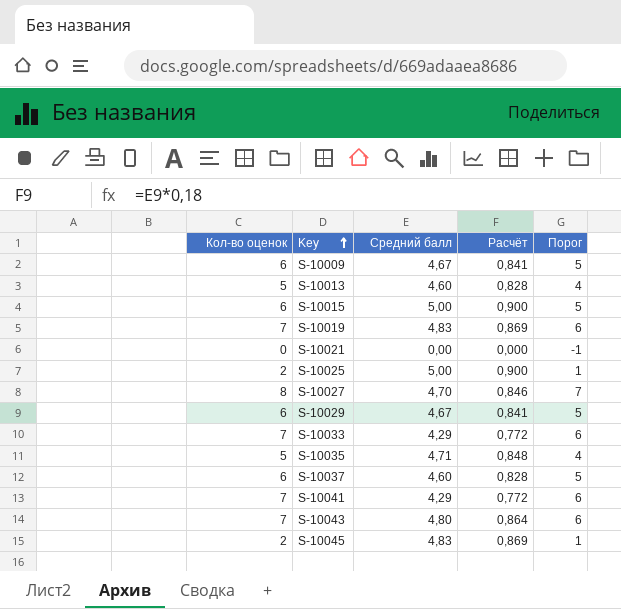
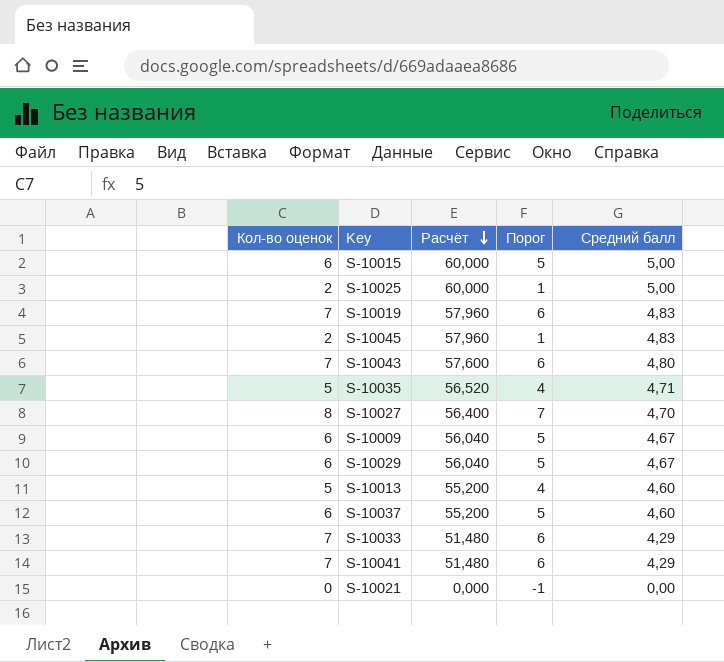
row order: Key ascending -> Расчёт descending
column Расчёт | formula: [Средний балл] * 0,18 -> [Средний балл] * 12
column Средний балл | position: 3 -> 5

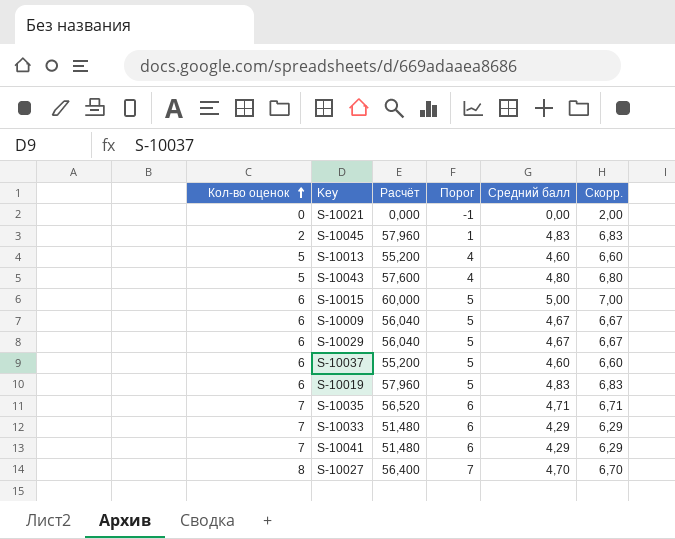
row order: Расчёт descending -> Кол-во оценок ascending
column Скорр. | formula: none -> [Средний балл] + 2
row S-10025: 2 | 60,000 | 1 | 5,00 -> none
S-10043 | Кол-во оценок: 7 -> 5
S-10043 | Порог: 6 -> 4
S-10019 | Кол-во оценок: 7 -> 6
S-10019 | Порог: 6 -> 5
S-10035 | Кол-во оценок: 5 -> 7
S-10035 | Порог: 4 -> 6

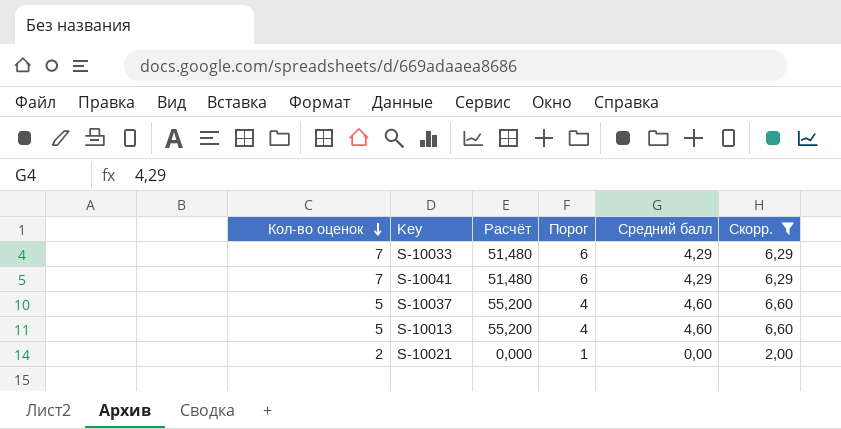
filter: none -> Скорр. <= 6,60
row order: Кол-во оценок ascending -> Кол-во оценок descending
S-10037 | Кол-во оценок: 6 -> 5
S-10037 | Порог: 5 -> 4
S-10021 | Кол-во оценок: 0 -> 2
S-10021 | Порог: -1 -> 1

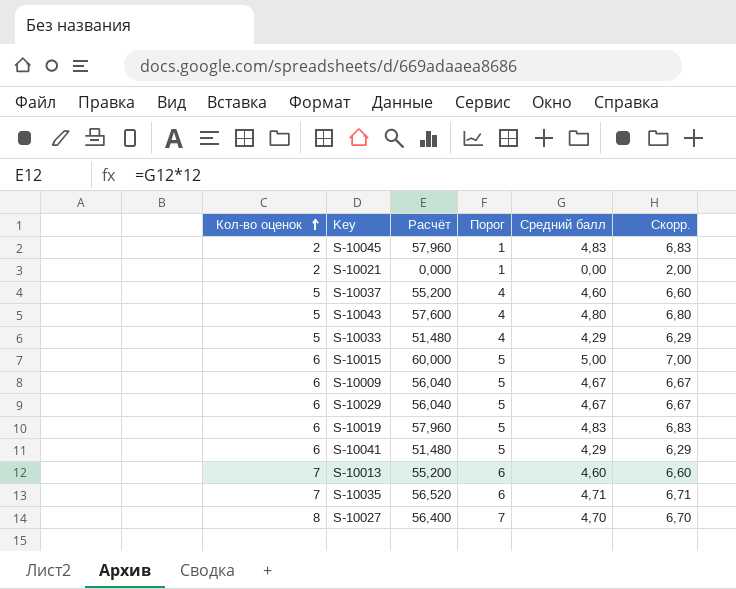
filter: Скорр. <= 6,60 -> none
row order: Кол-во оценок descending -> Кол-во оценок ascending
S-10033 | Кол-во оценок: 7 -> 5
S-10033 | Порог: 6 -> 4
S-10041 | Кол-во оценок: 7 -> 6
S-10041 | Порог: 6 -> 5
S-10013 | Кол-во оценок: 5 -> 7
S-10013 | Порог: 4 -> 6

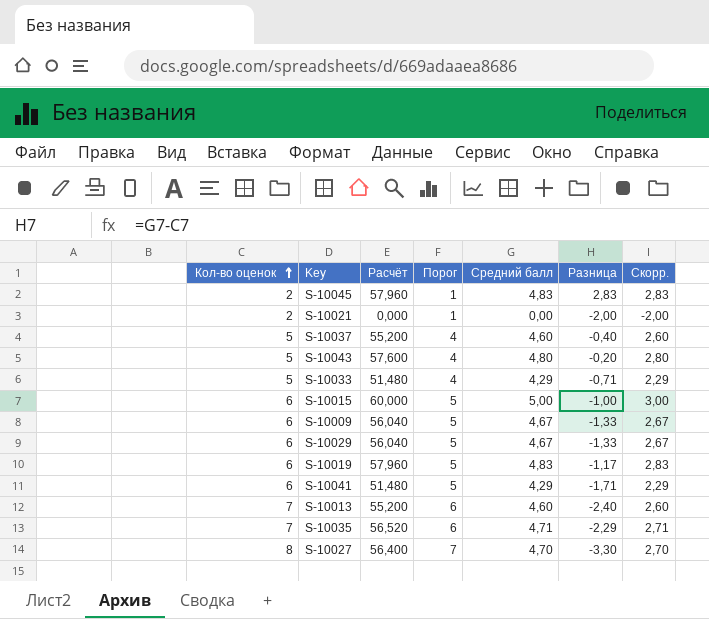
column Разница | formula: none -> [Средний балл] - [Кол-во оценок]
column Скорр. | formula: [Средний балл] + 2 -> [Средний балл] - 2

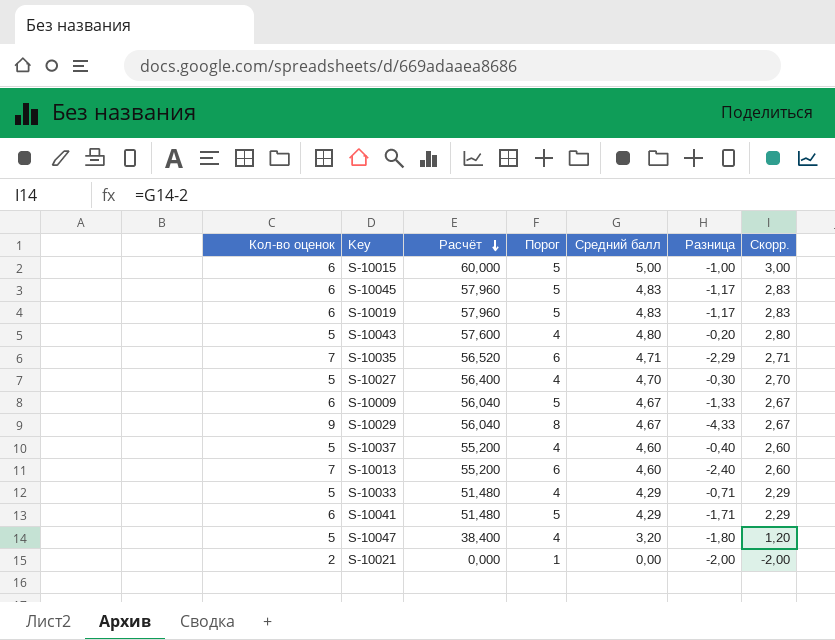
row order: Кол-во оценок ascending -> Расчёт descending
S-10045 | Кол-во оценок: 2 -> 6
S-10045 | Порог: 1 -> 5
S-10045 | Разница: 2,83 -> -1,17
S-10027 | Кол-во оценок: 8 -> 5
S-10027 | Порог: 7 -> 4
S-10027 | Разница: -3,30 -> -0,30
S-10029 | Кол-во оценок: 6 -> 9
S-10029 | Порог: 5 -> 8
S-10029 | Разница: -1,33 -> -4,33
row S-10047: none -> 5 | 38,400 | 4 | 3,20 | -1,80 | 1,20

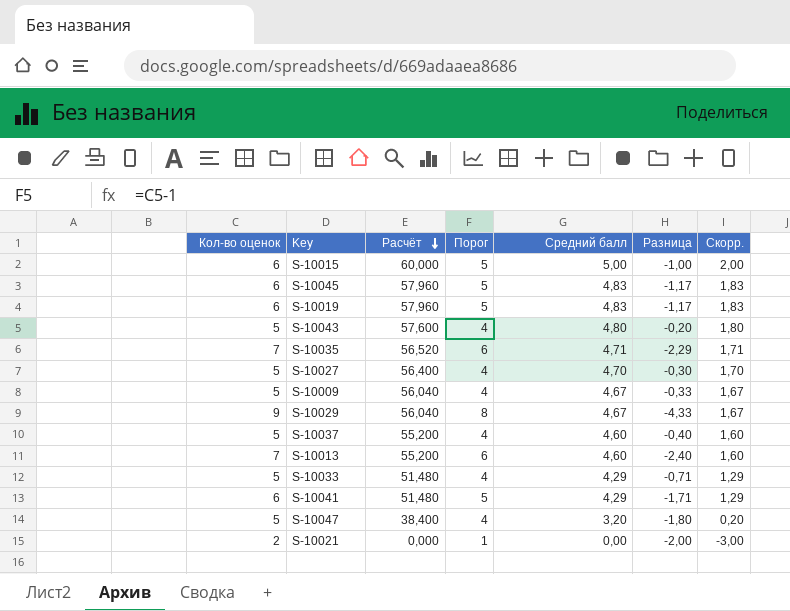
column Скорр. | formula: [Средний балл] - 2 -> [Средний балл] - 3
S-10009 | Кол-во оценок: 6 -> 5
S-10009 | Порог: 5 -> 4
S-10009 | Разница: -1,33 -> -0,33

